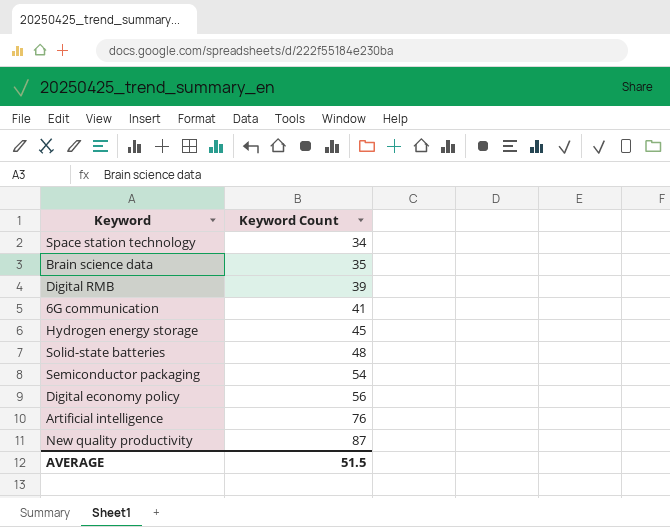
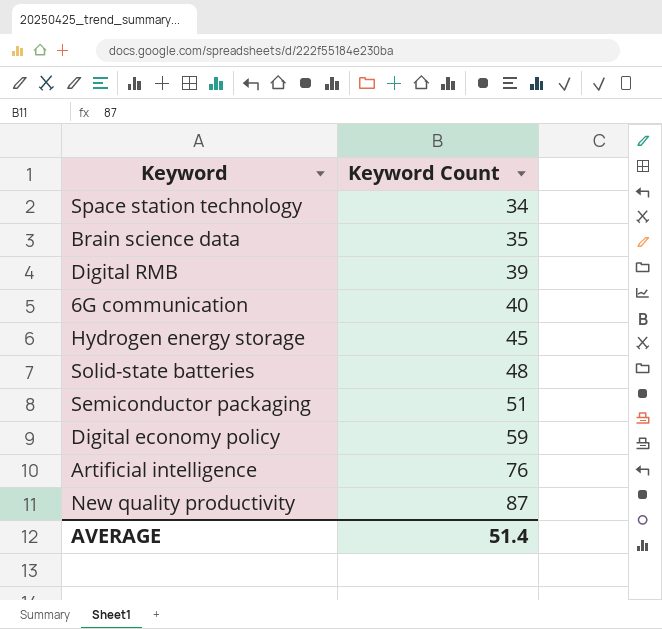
6G communication | Keyword Count: 41 -> 40
Semiconductor packaging | Keyword Count: 54 -> 51
Digital economy policy | Keyword Count: 56 -> 59
AVERAGE | Keyword Count: 51.5 -> 51.4

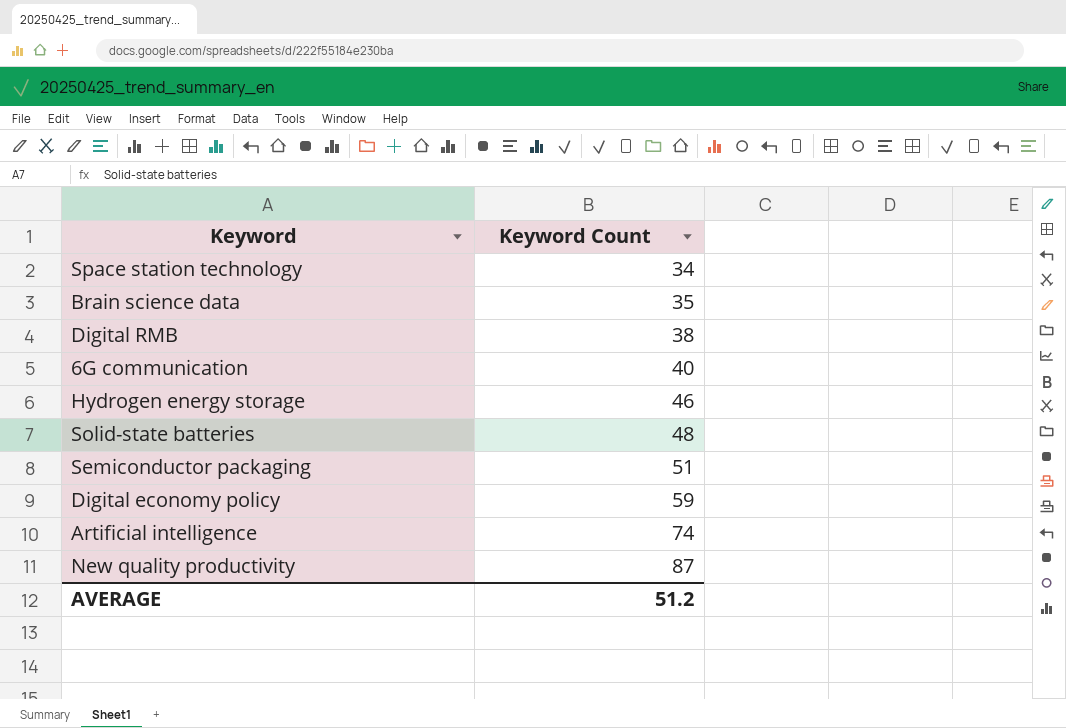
Digital RMB | Keyword Count: 39 -> 38
Hydrogen energy storage | Keyword Count: 45 -> 46
Artificial intelligence | Keyword Count: 76 -> 74
AVERAGE | Keyword Count: 51.4 -> 51.2

